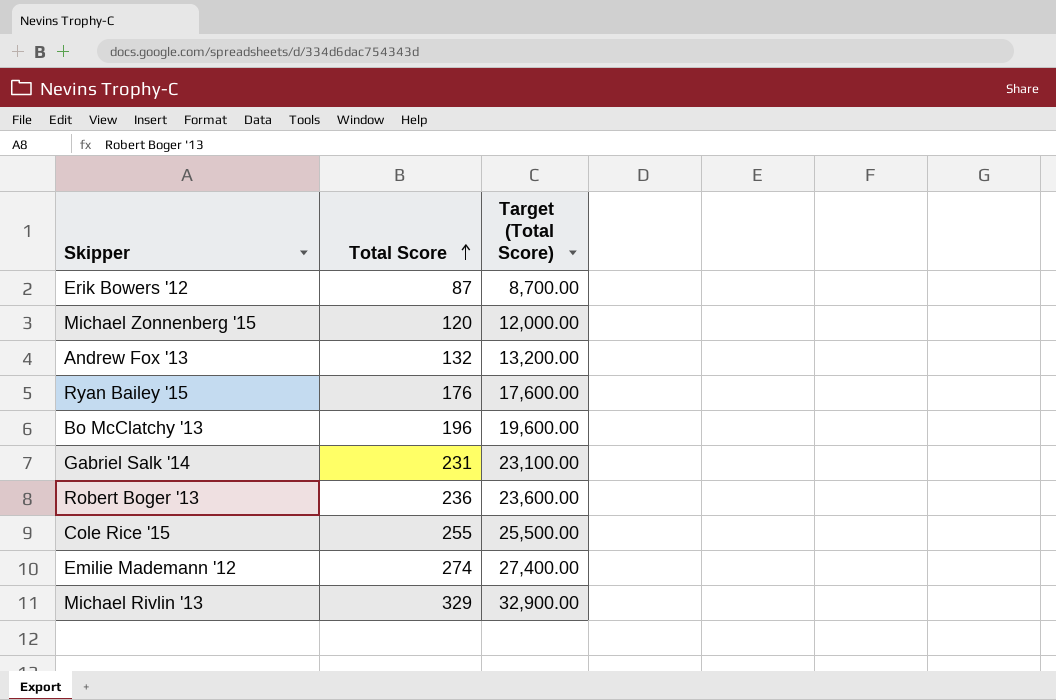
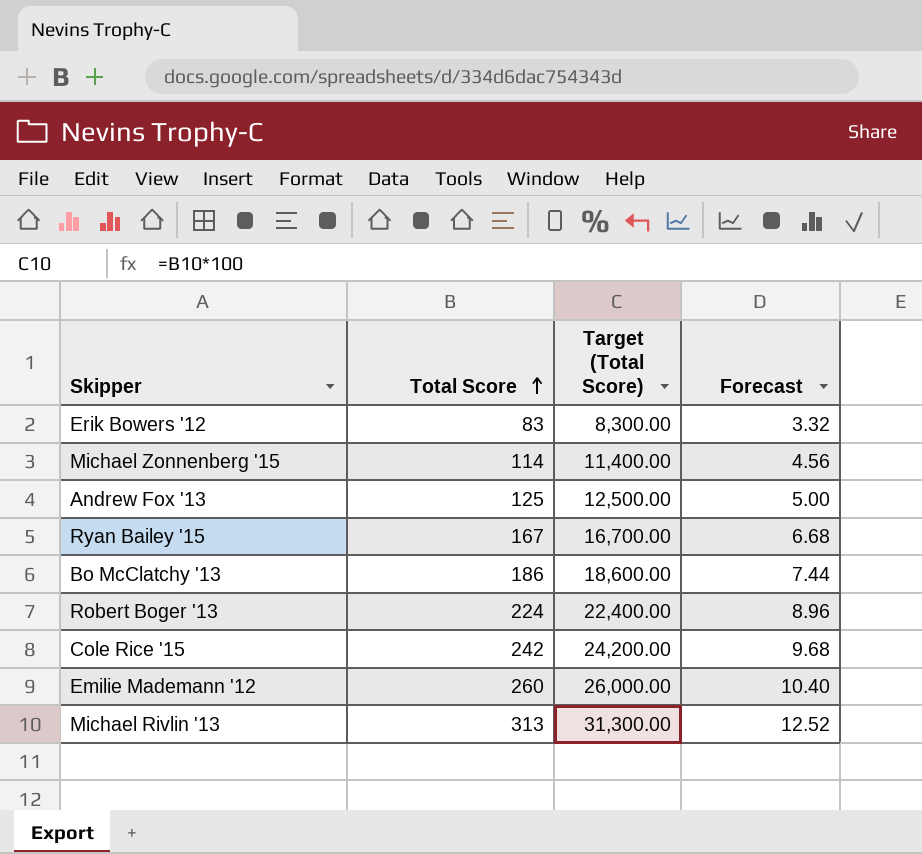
column Forecast | formula: none -> [Total Score] * 0.04
row Gabriel Salk '14: 231 | 23,100.00 -> none
Erik Bowers '12 | Total Score: 87 -> 83
Erik Bowers '12 | Target (Total Score): 8,700.00 -> 8,300.00
Michael Zonnenberg '15 | Total Score: 120 -> 114
Michael Zonnenberg '15 | Target (Total Score): 12,000.00 -> 11,400.00
Andrew Fox '13 | Total Score: 132 -> 125
Andrew Fox '13 | Target (Total Score): 13,200.00 -> 12,500.00
Ryan Bailey '15 | Total Score: 176 -> 167
Ryan Bailey '15 | Target (Total Score): 17,600.00 -> 16,700.00
Bo McClatchy '13 | Total Score: 196 -> 186
Bo McClatchy '13 | Target (Total Score): 19,600.00 -> 18,600.00
Robert Boger '13 | Total Score: 236 -> 224
Robert Boger '13 | Target (Total Score): 23,600.00 -> 22,400.00
Cole Rice '15 | Total Score: 255 -> 242
Cole Rice '15 | Target (Total Score): 25,500.00 -> 24,200.00
Emilie Mademann '12 | Total Score: 274 -> 260
Emilie Mademann '12 | Target (Total Score): 27,400.00 -> 26,000.00
Michael Rivlin '13 | Total Score: 329 -> 313
Michael Rivlin '13 | Target (Total Score): 32,900.00 -> 31,300.00

